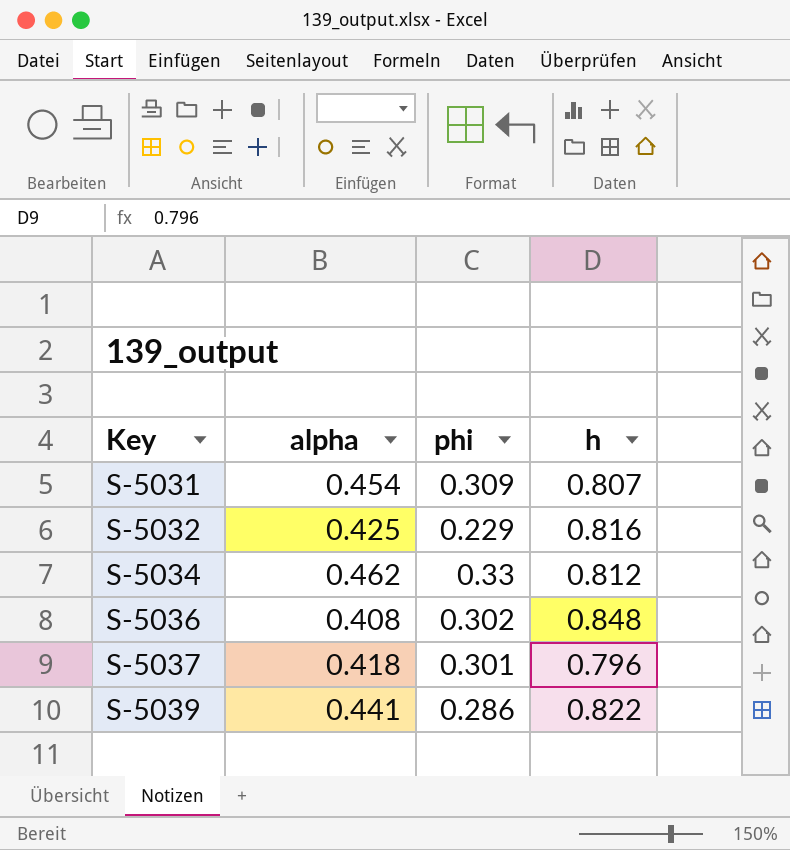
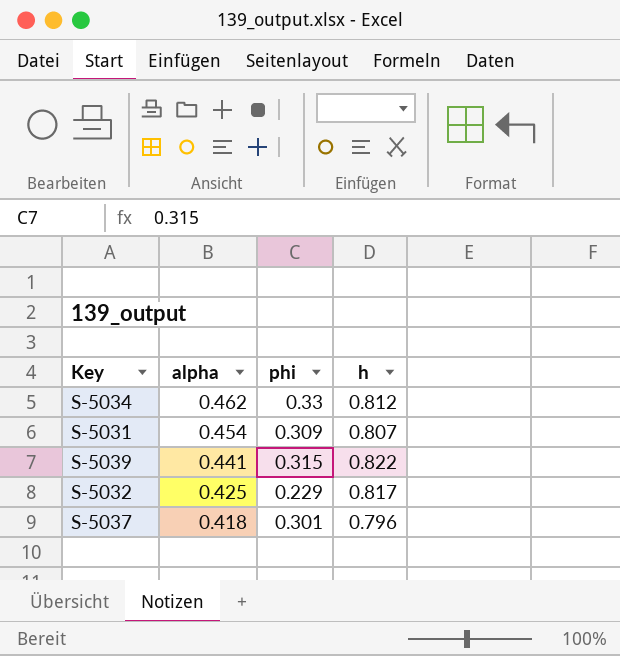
row order: Key ascending -> alpha descending
row S-5036: 0.408 | 0.302 | 0.848 -> none
S-5039 | phi: 0.286 -> 0.315
S-5032 | h: 0.816 -> 0.817

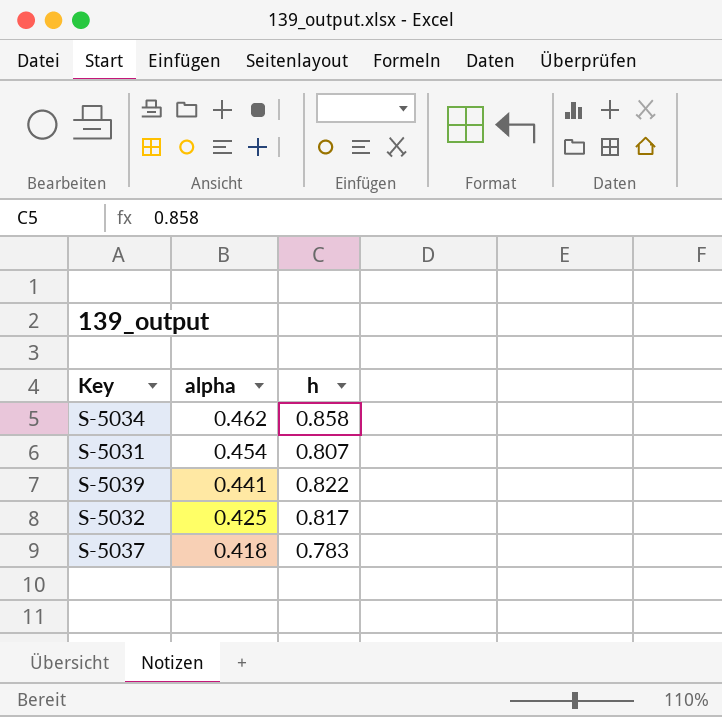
column phi | position: 3 -> none
S-5034 | h: 0.812 -> 0.858
S-5037 | h: 0.796 -> 0.783

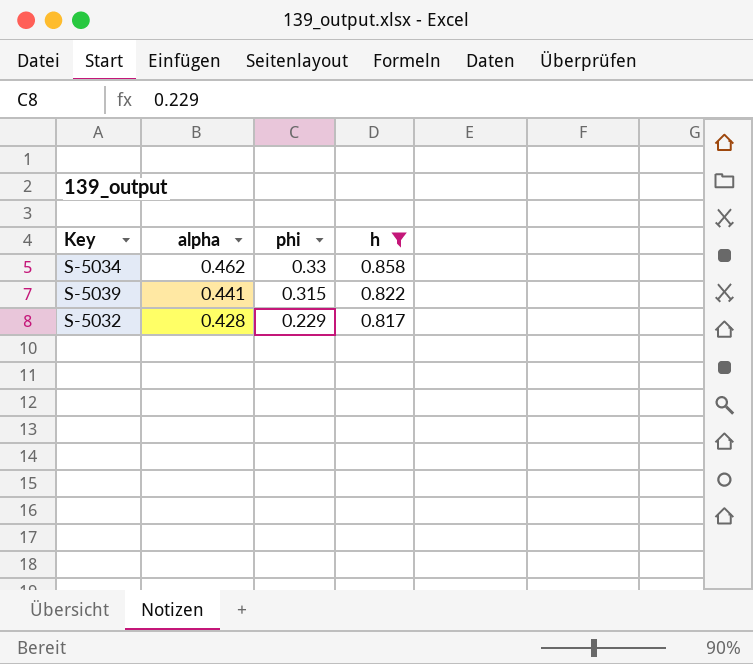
filter: none -> h >= 0.817
column phi | position: none -> 3
S-5032 | alpha: 0.425 -> 0.428

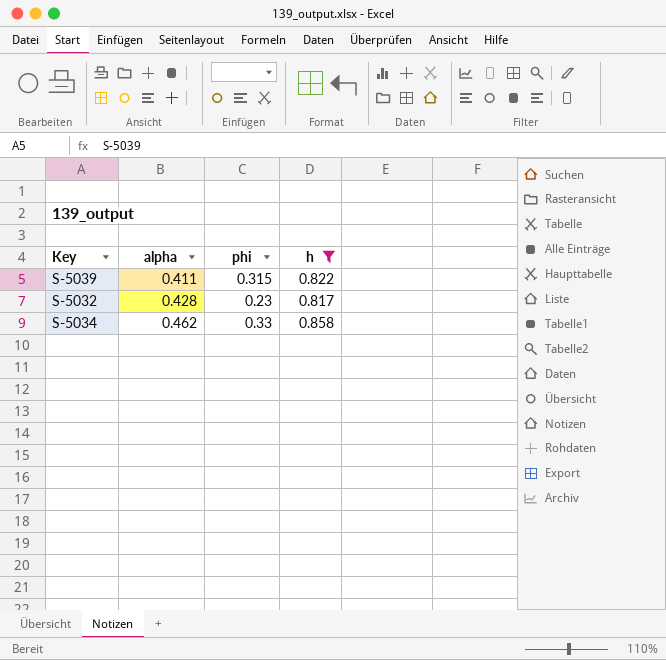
row order: alpha descending -> alpha ascending
S-5039 | alpha: 0.441 -> 0.411
S-5032 | phi: 0.229 -> 0.23

